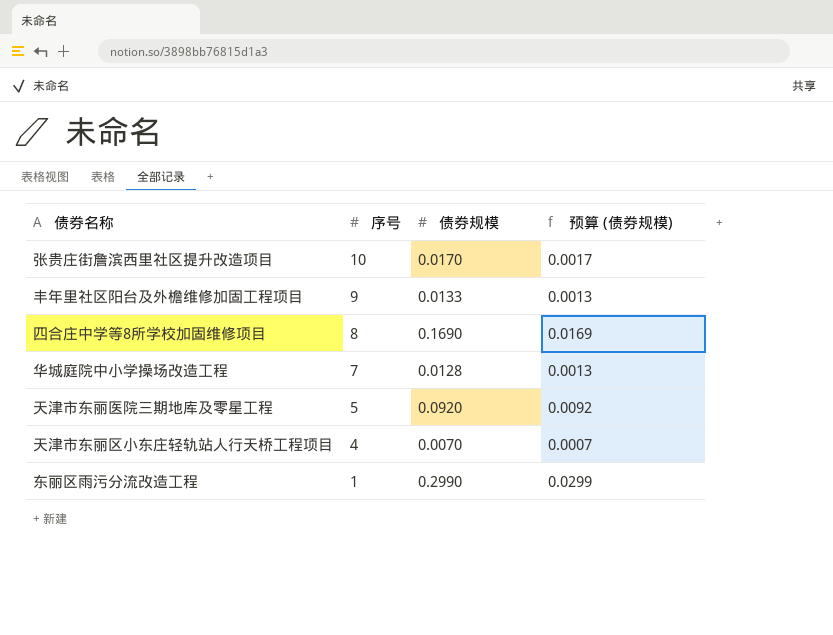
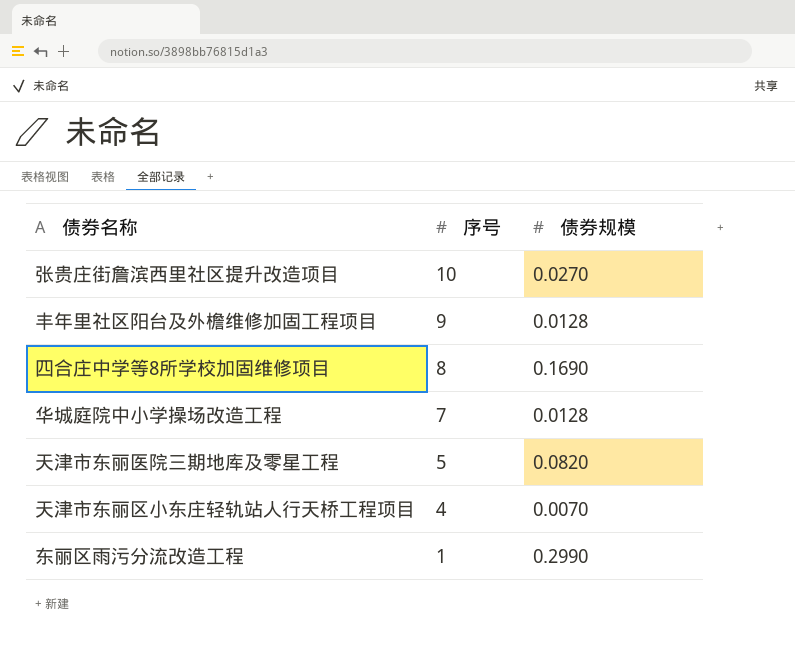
column 预算 (债券规模) | formula: [债券规模] * 0.1 -> none
张贵庄街詹滨西里社区提升改造项目 | 债券规模: 0.0170 -> 0.0270
丰年里社区阳台及外檐维修加固工程项目 | 债券规模: 0.0133 -> 0.0128
天津市东丽医院三期地库及零星工程 | 债券规模: 0.0920 -> 0.0820

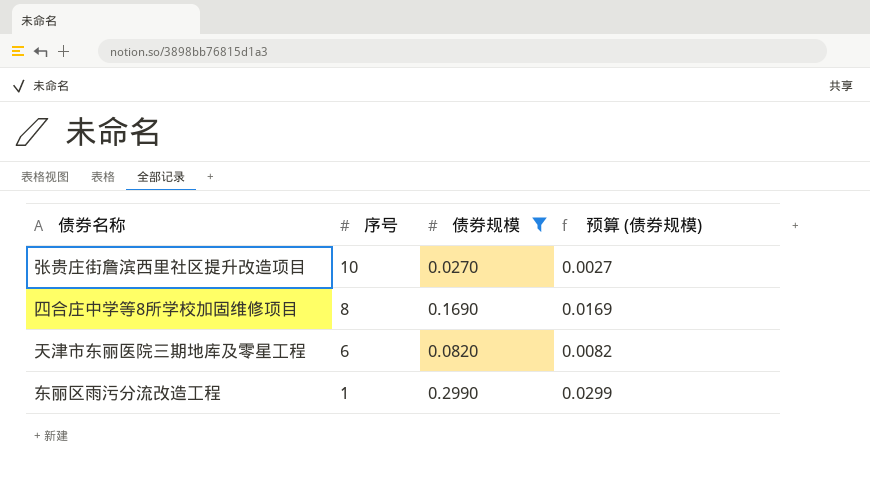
filter: none -> 债券规模 >= 0.0270
column 预算 (债券规模) | formula: none -> [债券规模] * 0.1
天津市东丽医院三期地库及零星工程 | 序号: 5 -> 6

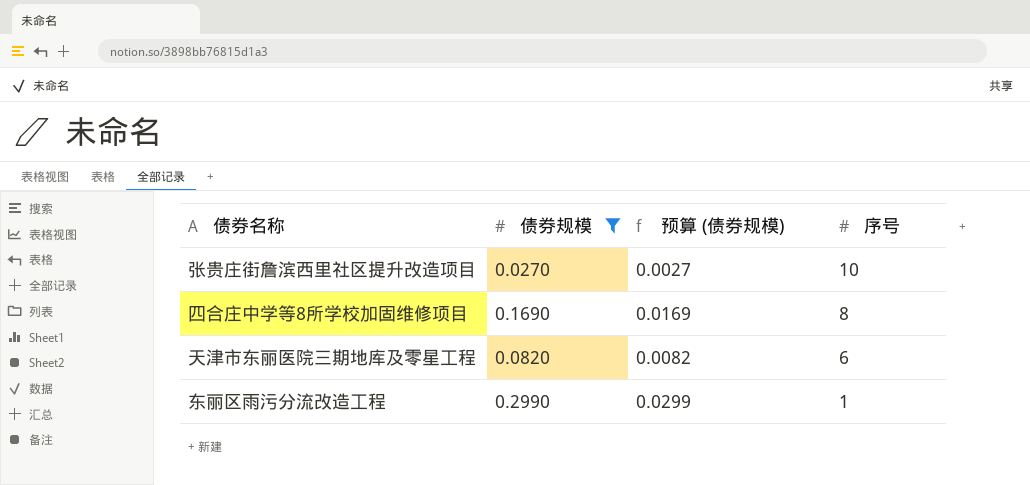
column 序号 | position: 2 -> 4

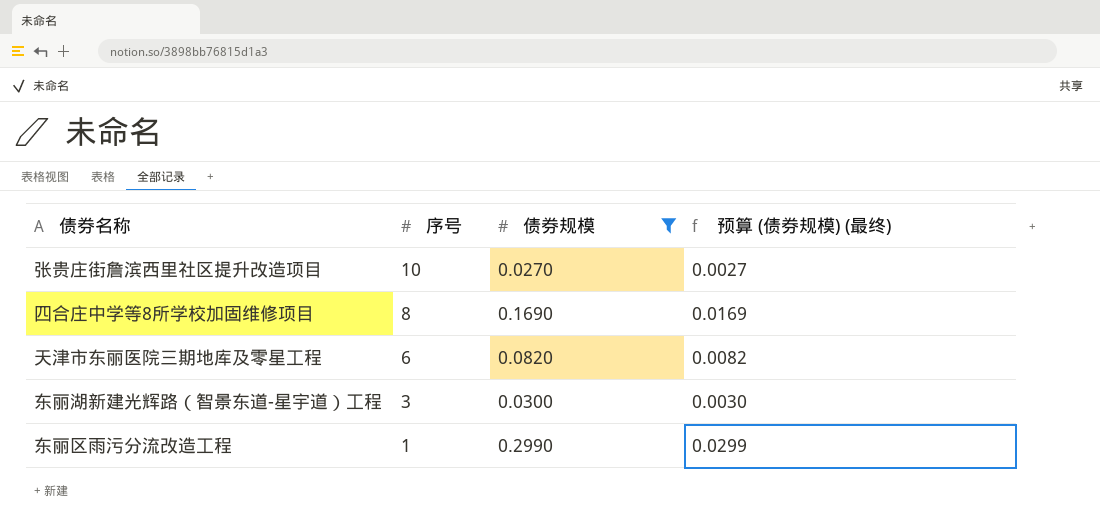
column 序号 | position: 4 -> 2
column name: 预算 (债券规模) -> 预算 (债券规模) (最终)
row 东丽湖新建光辉路（智景东道-星宇道）工程: none -> 3 | 0.0300 | 0.0030

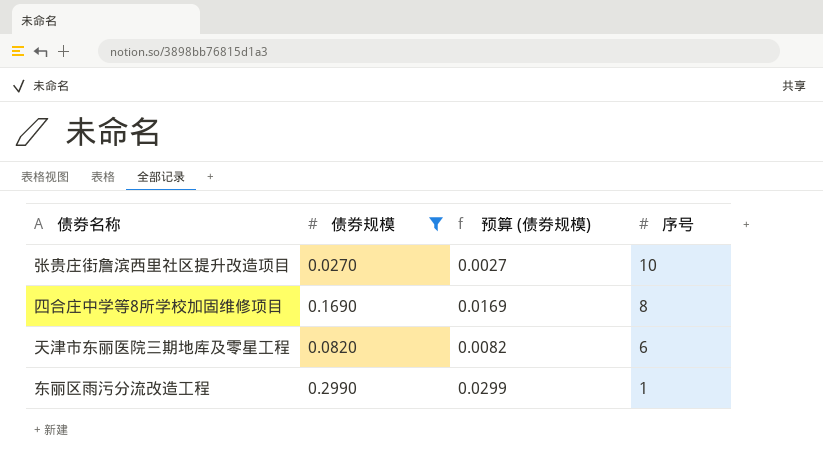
column name: 预算 (债券规模) (最终) -> 预算 (债券规模)
column 序号 | position: 2 -> 4
row 东丽湖新建光辉路（智景东道-星宇道）工程: 3 | 0.0300 | 0.0030 -> none

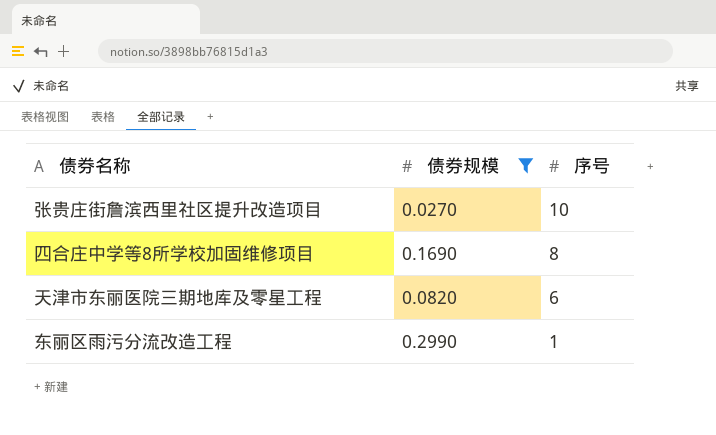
column 预算 (债券规模) | formula: [债券规模] * 0.1 -> none

